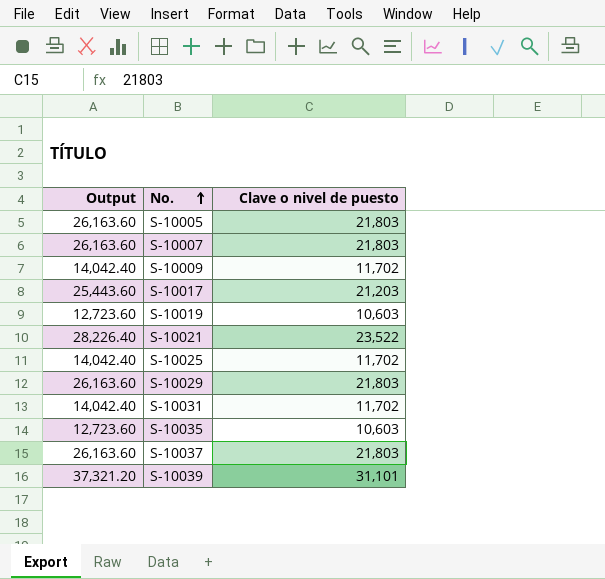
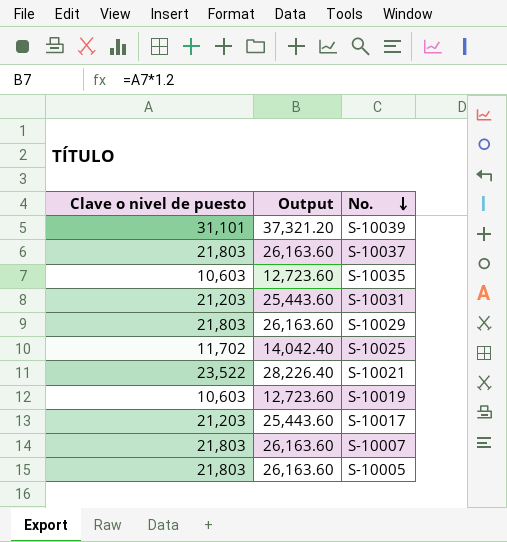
row order: No. ascending -> No. descending
column Clave o nivel de puesto | position: 3 -> 1
row S-10009: 14,042.40 | 11,702 -> none
S-10031 | Clave o nivel de puesto: 11,702 -> 21,203
S-10031 | Output: 14,042.40 -> 25,443.60

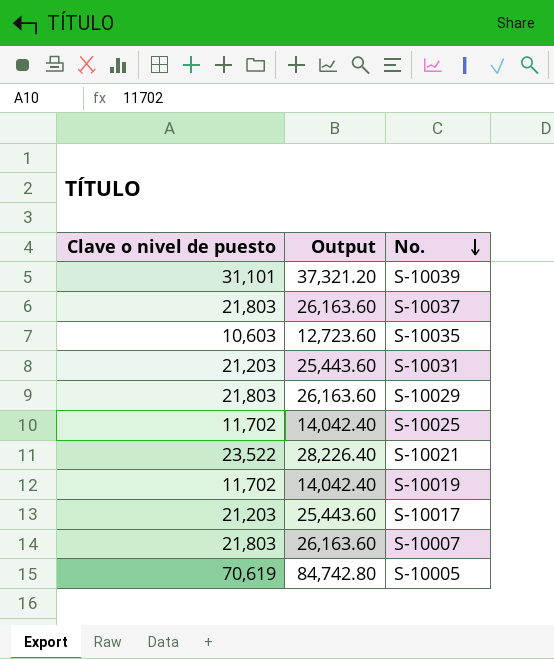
S-10019 | Clave o nivel de puesto: 10,603 -> 11,702
S-10019 | Output: 12,723.60 -> 14,042.40
S-10005 | Clave o nivel de puesto: 21,803 -> 70,619
S-10005 | Output: 26,163.60 -> 84,742.80

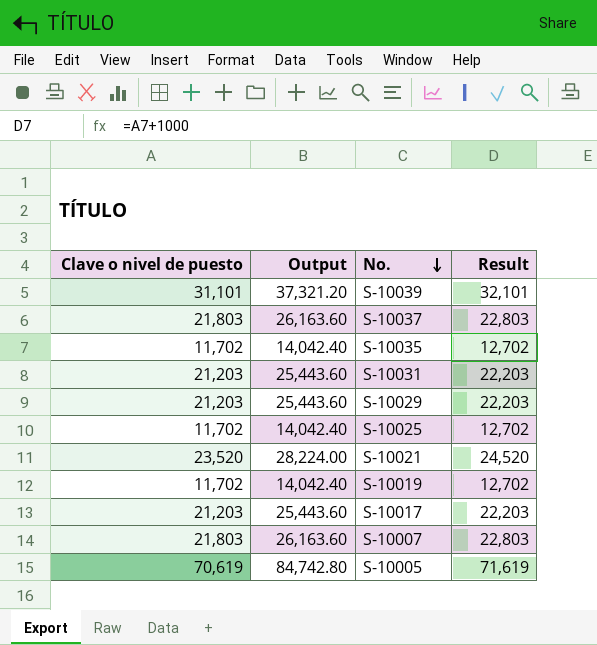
column Result | formula: none -> [Clave o nivel de puesto] + 1000
S-10035 | Clave o nivel de puesto: 10,603 -> 11,702
S-10035 | Output: 12,723.60 -> 14,042.40
S-10029 | Clave o nivel de puesto: 21,803 -> 21,203
S-10029 | Output: 26,163.60 -> 25,443.60
S-10021 | Clave o nivel de puesto: 23,522 -> 23,520
S-10021 | Output: 28,226.40 -> 28,224.00

